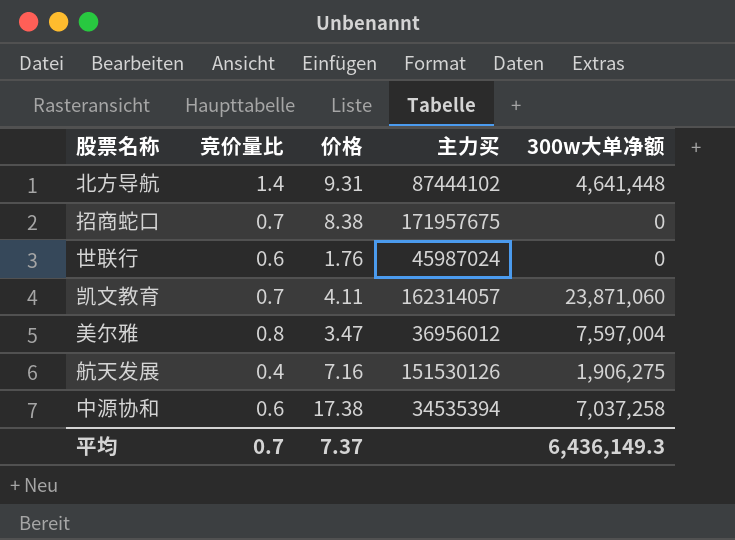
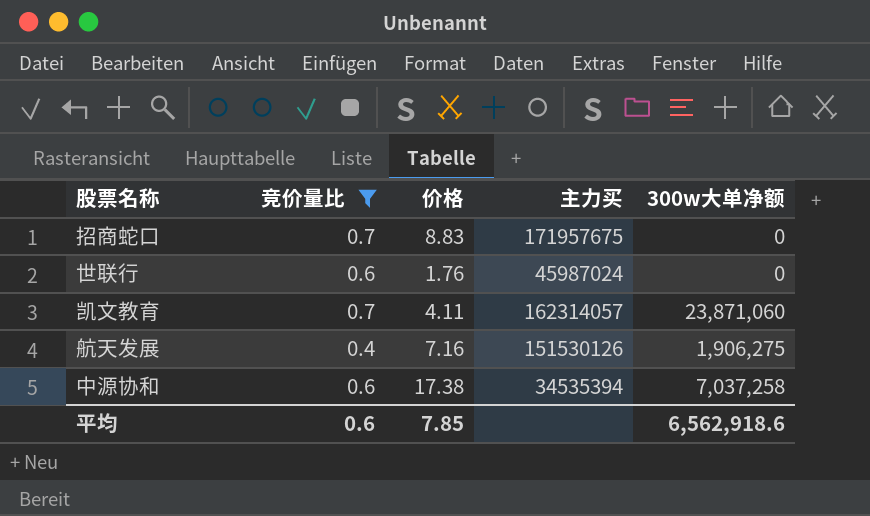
filter: none -> 竞价量比 <= 0.7
招商蛇口 | 价格: 8.38 -> 8.83
平均 | 竞价量比: 0.7 -> 0.6
平均 | 价格: 7.37 -> 7.85
平均 | 300w大单净额: 6,436,149.3 -> 6,562,918.6

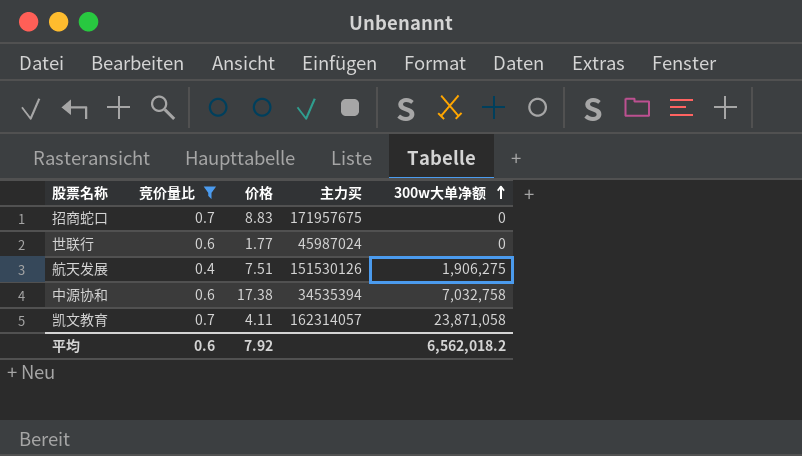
row order: none -> 300w大单净额 ascending
世联行 | 价格: 1.76 -> 1.77
航天发展 | 价格: 7.16 -> 7.51
中源协和 | 300w大单净额: 7,037,258 -> 7,032,758
凯文教育 | 300w大单净额: 23,871,060 -> 23,871,058
平均 | 价格: 7.85 -> 7.92
平均 | 300w大单净额: 6,562,918.6 -> 6,562,018.2

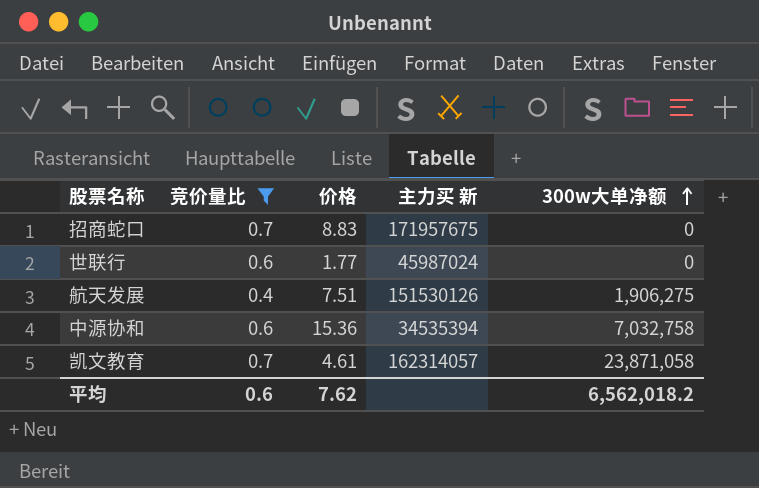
column name: 主力买 -> 主力买 新
中源协和 | 价格: 17.38 -> 15.36
凯文教育 | 价格: 4.11 -> 4.61
平均 | 价格: 7.92 -> 7.62

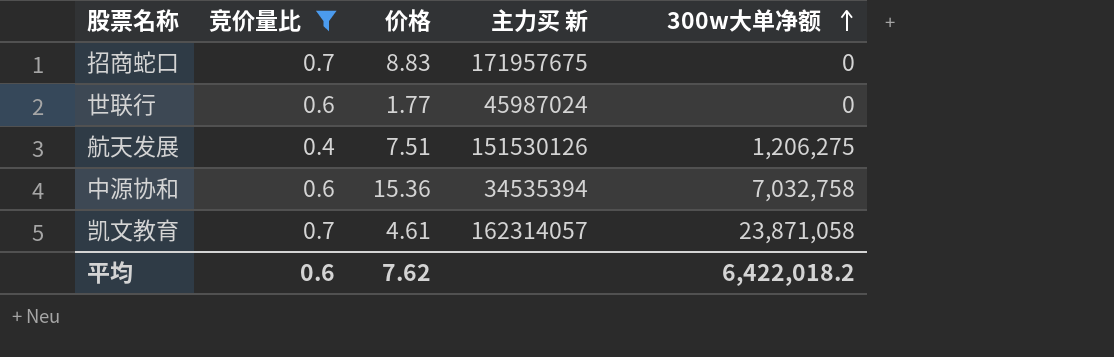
航天发展 | 300w大单净额: 1,906,275 -> 1,206,275
平均 | 300w大单净额: 6,562,018.2 -> 6,422,018.2

